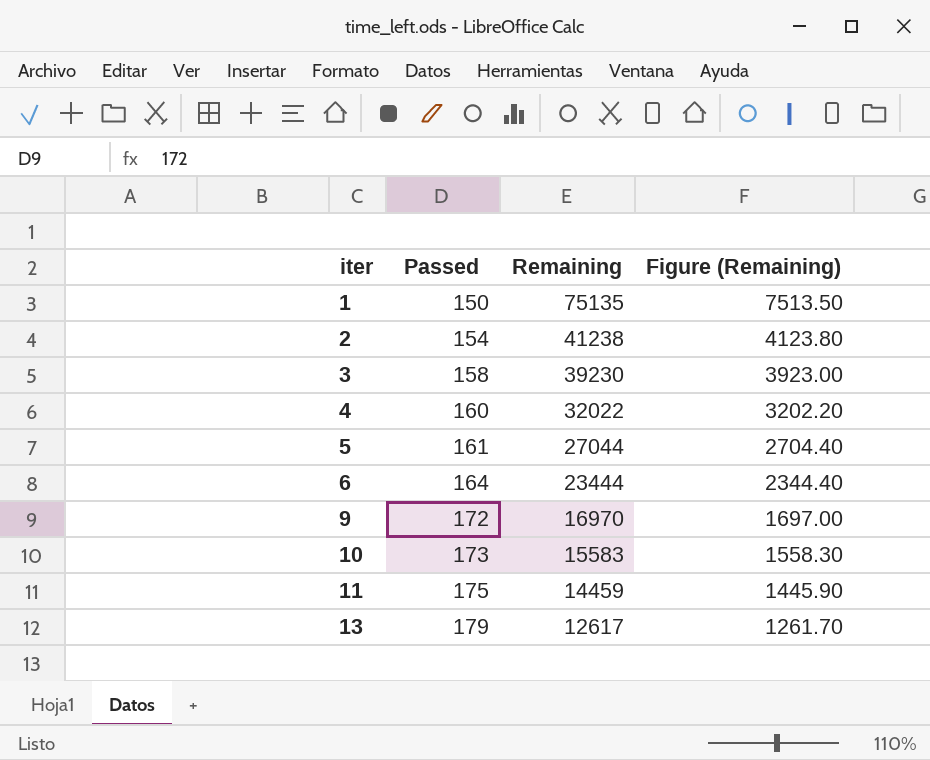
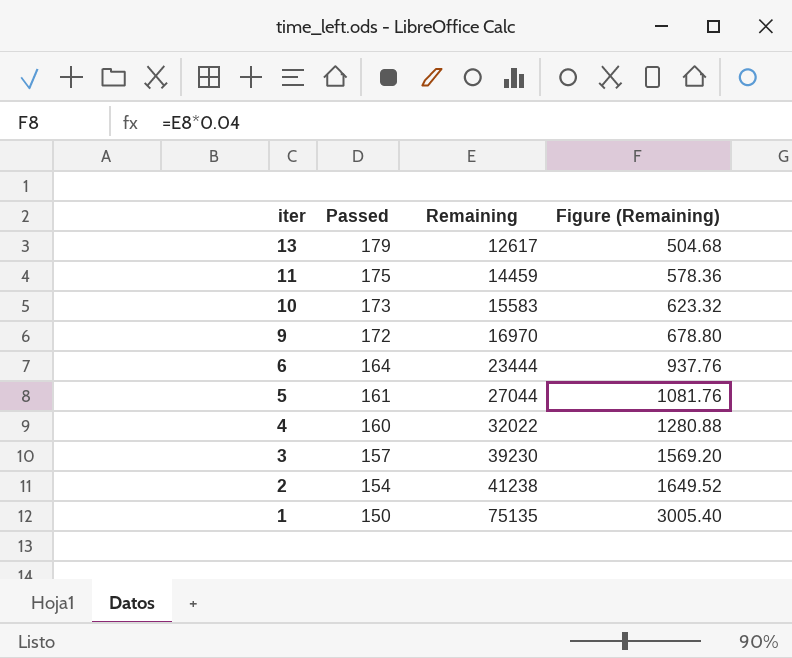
row order: iter ascending -> iter descending
column Figure (Remaining) | formula: [Remaining] * 0.1 -> [Remaining] * 0.04
3 | Passed: 158 -> 157

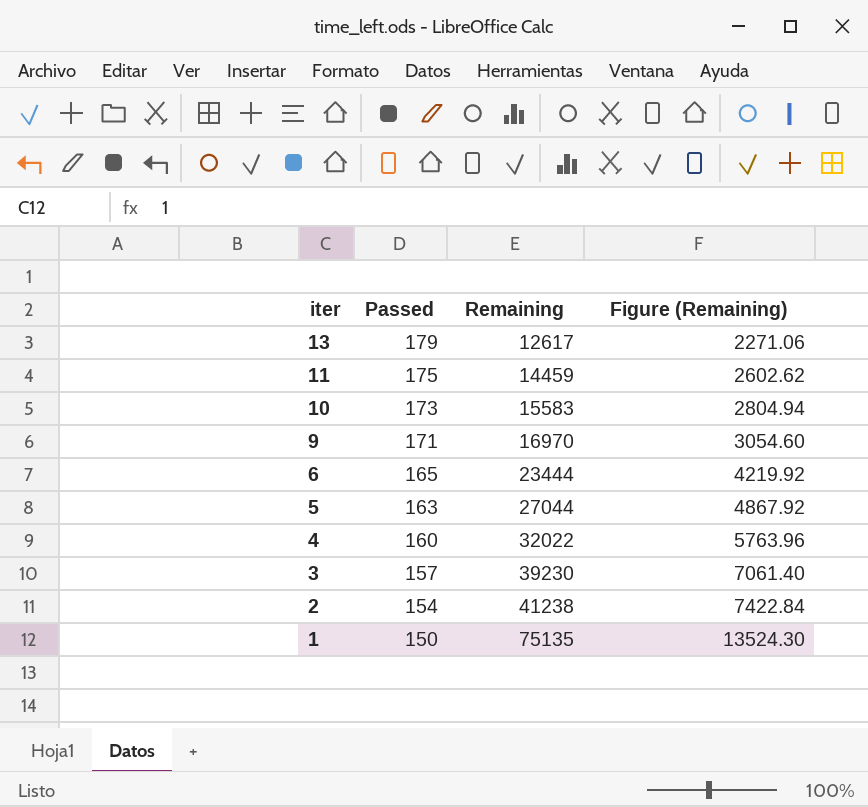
column Figure (Remaining) | formula: [Remaining] * 0.04 -> [Remaining] * 0.18
9 | Passed: 172 -> 171
6 | Passed: 164 -> 165
5 | Passed: 161 -> 163

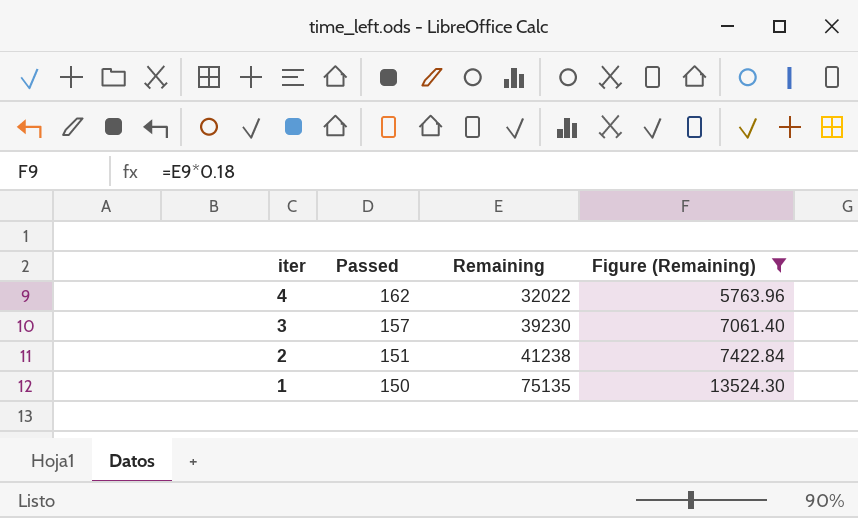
filter: none -> Figure (Remaining) >= 5763.96
4 | Passed: 160 -> 162
2 | Passed: 154 -> 151

